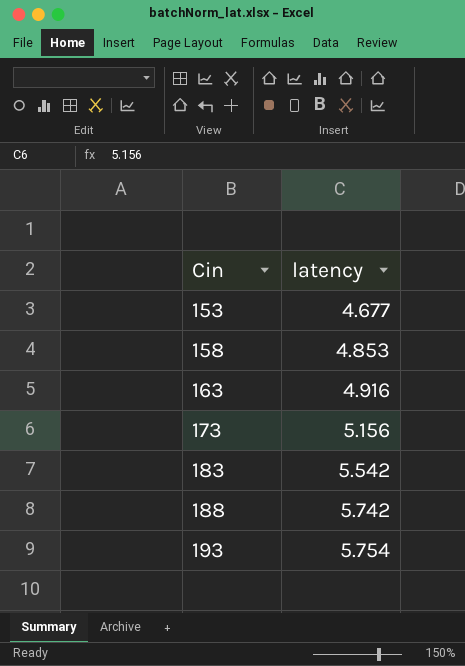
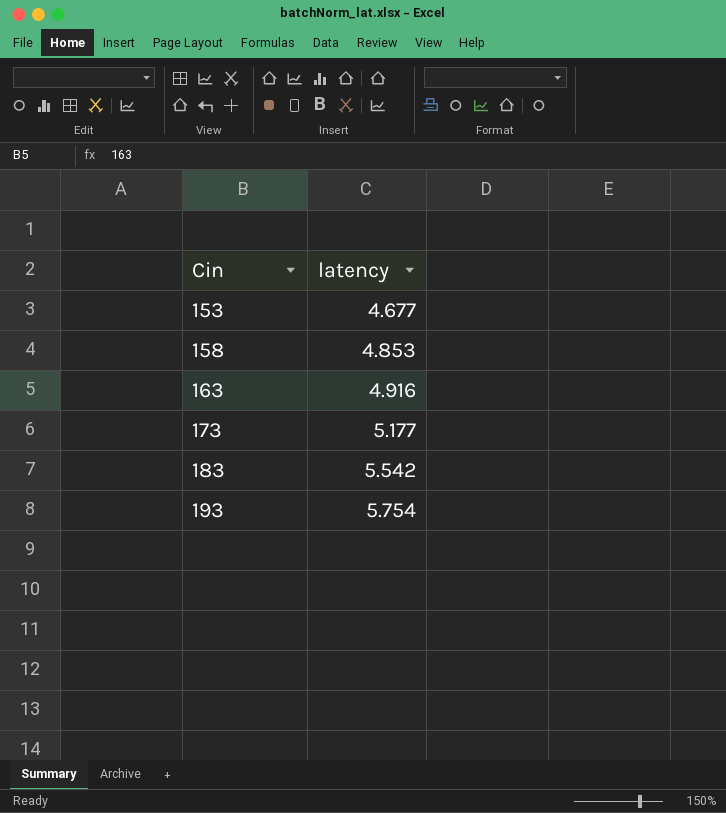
row 188: 5.742 -> none
173 | latency: 5.156 -> 5.177

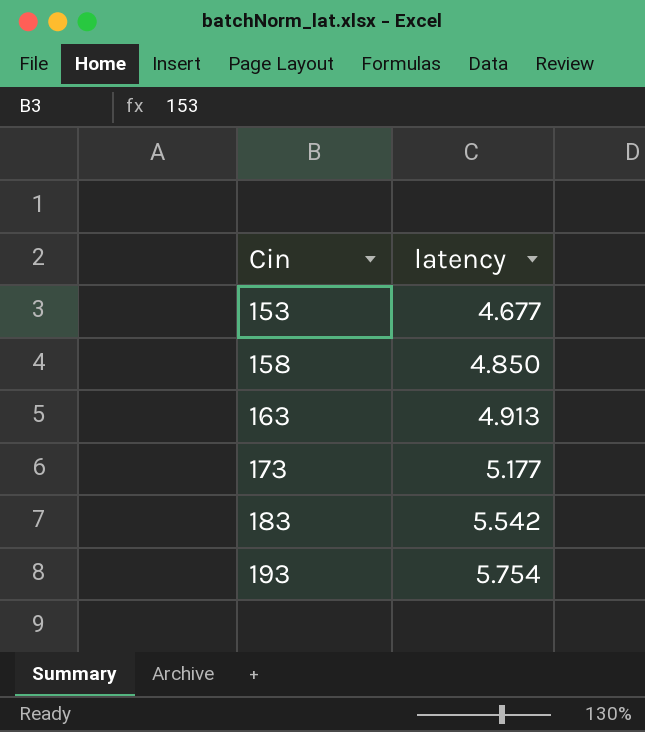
158 | latency: 4.853 -> 4.850
163 | latency: 4.916 -> 4.913

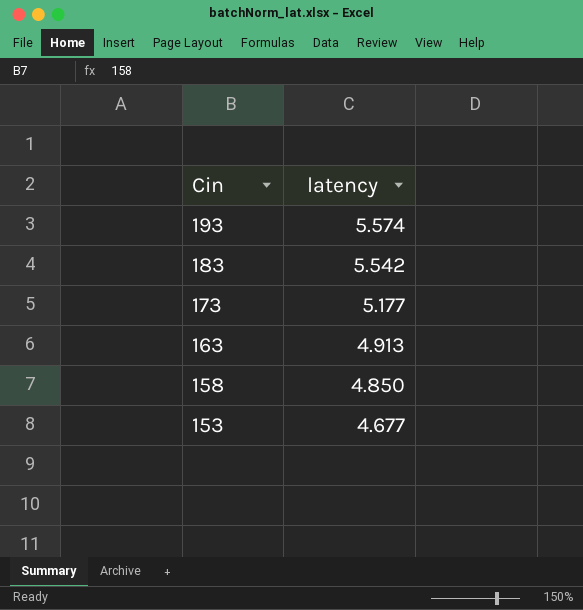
row order: Cin ascending -> Cin descending
193 | latency: 5.754 -> 5.574

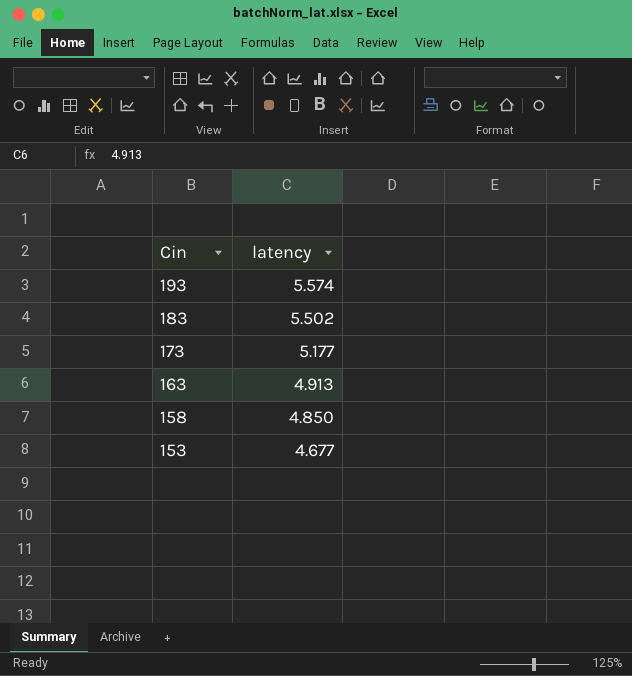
183 | latency: 5.542 -> 5.502

